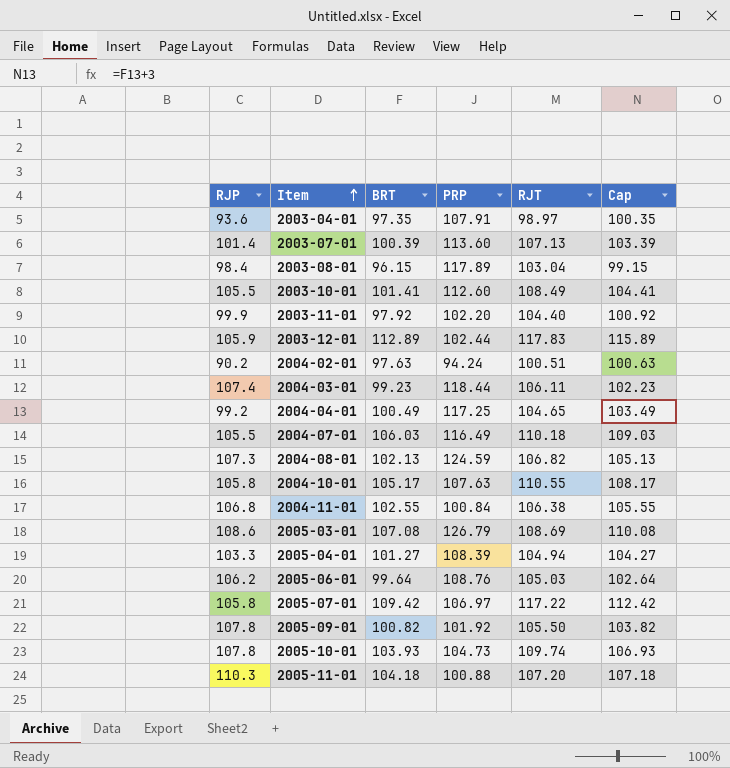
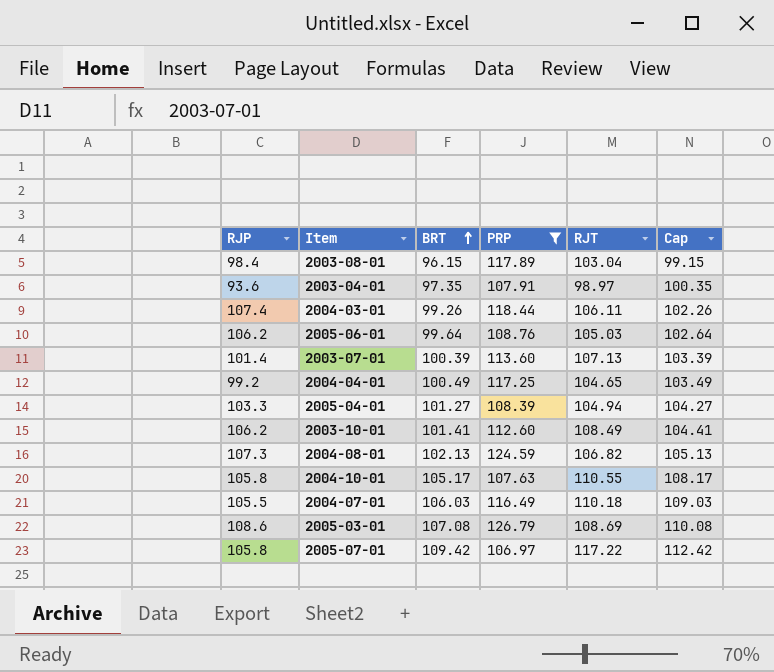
filter: none -> PRP >= 106.97
row order: Item ascending -> BRT ascending
2004-03-01 | BRT: 99.23 -> 99.26
2004-03-01 | Cap: 102.23 -> 102.26
2003-10-01 | RJP: 105.5 -> 106.2

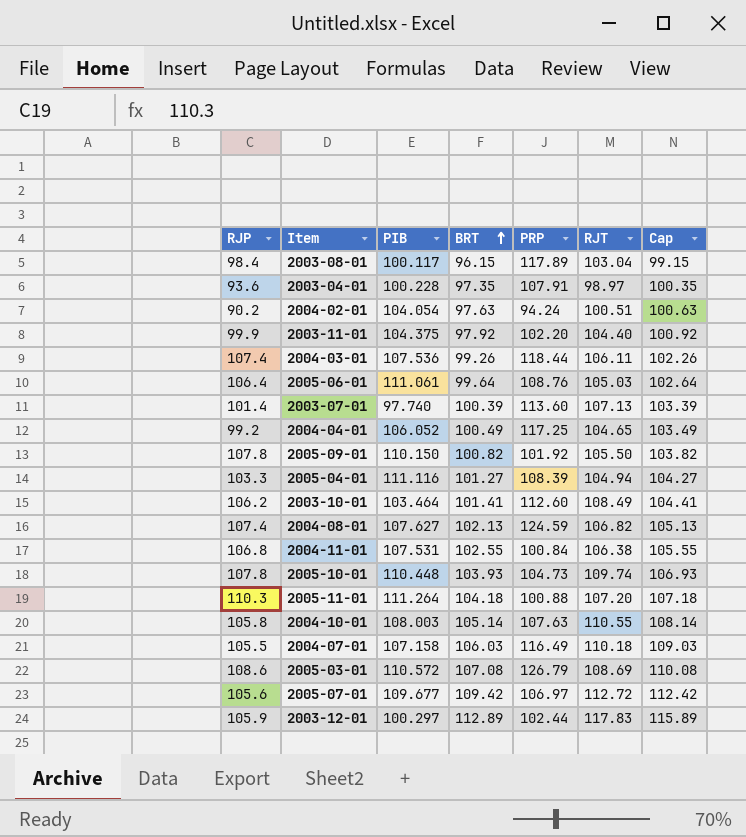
filter: PRP >= 106.97 -> none
column PIB | position: none -> 3
2005-06-01 | RJP: 106.2 -> 106.4
2004-08-01 | RJP: 107.3 -> 107.4
2004-10-01 | BRT: 105.17 -> 105.14
2004-10-01 | Cap: 108.17 -> 108.14
2005-07-01 | RJP: 105.8 -> 105.6
2005-07-01 | RJT: 117.22 -> 112.72

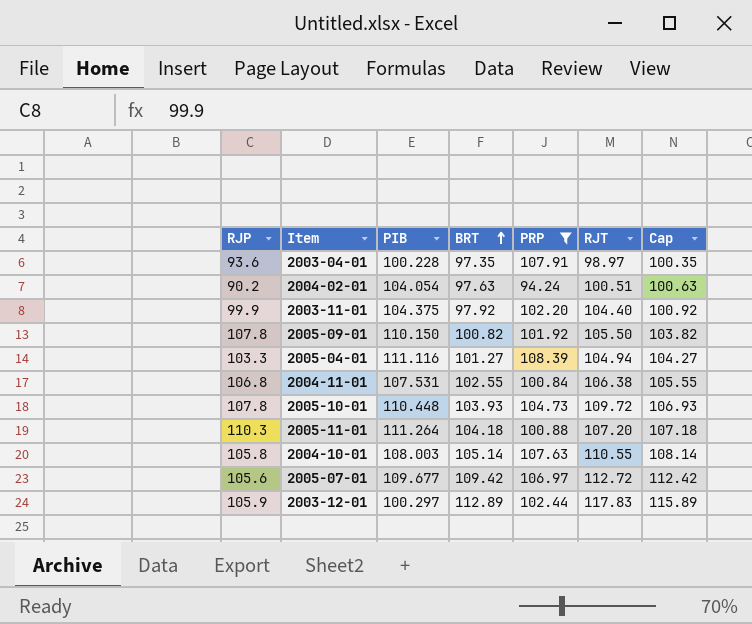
filter: none -> PRP <= 108.39
2005-10-01 | RJT: 109.74 -> 109.72

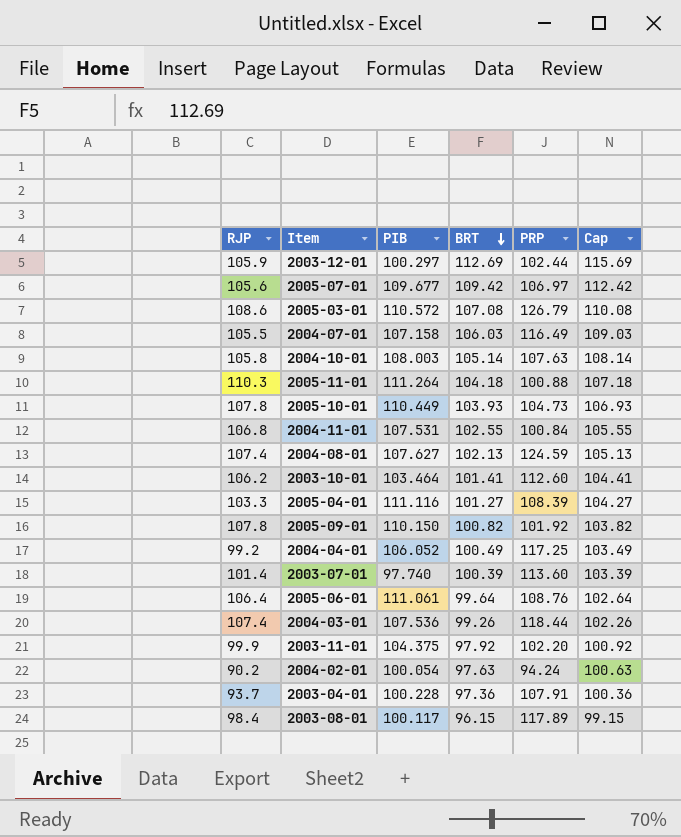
filter: PRP <= 108.39 -> none
row order: BRT ascending -> BRT descending
column RJT | position: 6 -> none
2003-12-01 | BRT: 112.89 -> 112.69
2003-12-01 | Cap: 115.89 -> 115.69
2005-10-01 | PIB: 110.448 -> 110.449
2004-02-01 | PIB: 104.054 -> 100.054
2003-04-01 | RJP: 93.6 -> 93.7
2003-04-01 | BRT: 97.35 -> 97.36
2003-04-01 | Cap: 100.35 -> 100.36

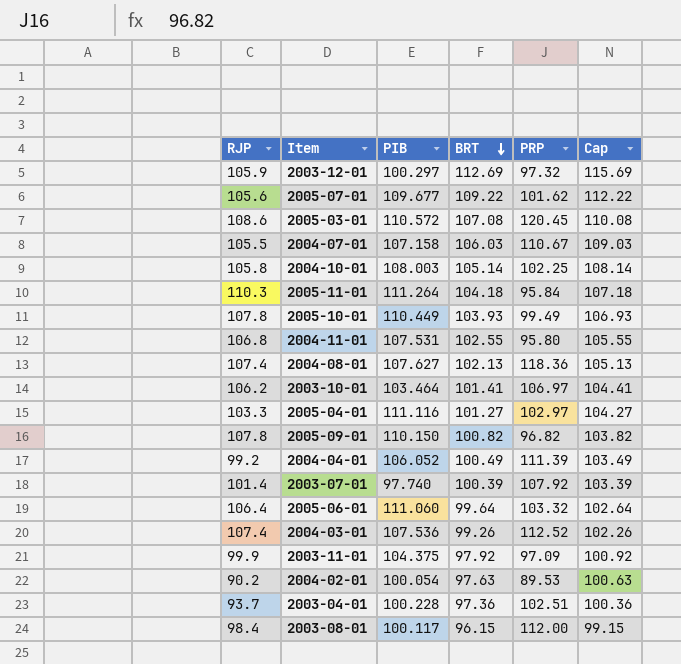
2003-12-01 | PRP: 102.44 -> 97.32
2005-07-01 | BRT: 109.42 -> 109.22
2005-07-01 | PRP: 106.97 -> 101.62
2005-07-01 | Cap: 112.42 -> 112.22
2005-03-01 | PRP: 126.79 -> 120.45
2004-07-01 | PRP: 116.49 -> 110.67
2004-10-01 | PRP: 107.63 -> 102.25
2005-11-01 | PRP: 100.88 -> 95.84
2005-10-01 | PRP: 104.73 -> 99.49
2004-11-01 | PRP: 100.84 -> 95.80
2004-08-01 | PRP: 124.59 -> 118.36
2003-10-01 | PRP: 112.60 -> 106.97
2005-04-01 | PRP: 108.39 -> 102.97
2005-09-01 | PRP: 101.92 -> 96.82
2004-04-01 | PRP: 117.25 -> 111.39
2003-07-01 | PRP: 113.60 -> 107.92
2005-06-01 | PIB: 111.061 -> 111.060
2005-06-01 | PRP: 108.76 -> 103.32
2004-03-01 | PRP: 118.44 -> 112.52
2003-11-01 | PRP: 102.20 -> 97.09
2004-02-01 | PRP: 94.24 -> 89.53
2003-04-01 | PRP: 107.91 -> 102.51
2003-08-01 | PRP: 117.89 -> 112.00

